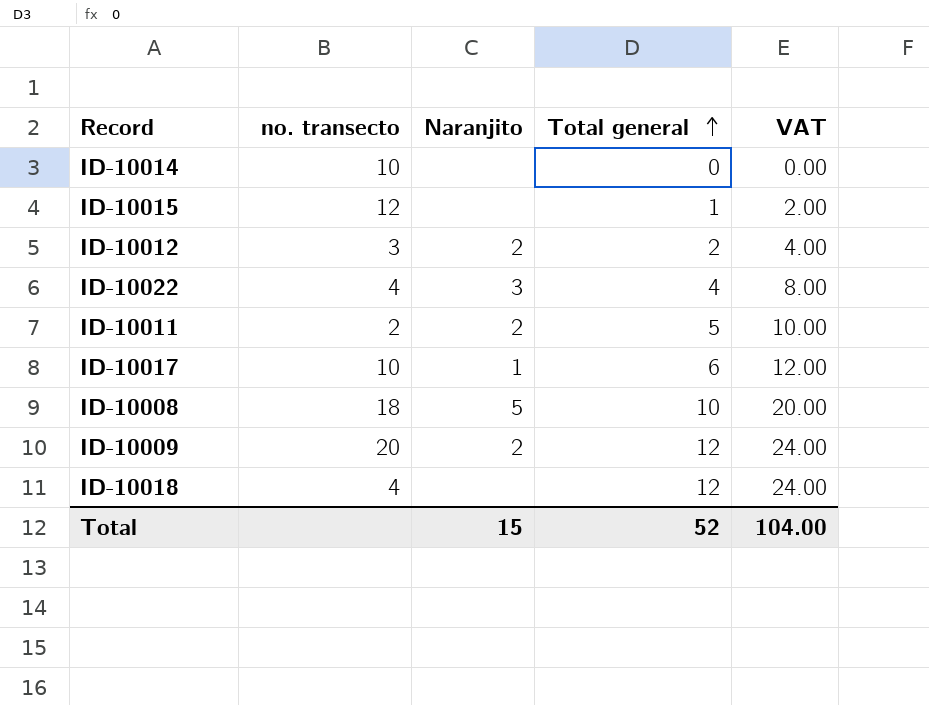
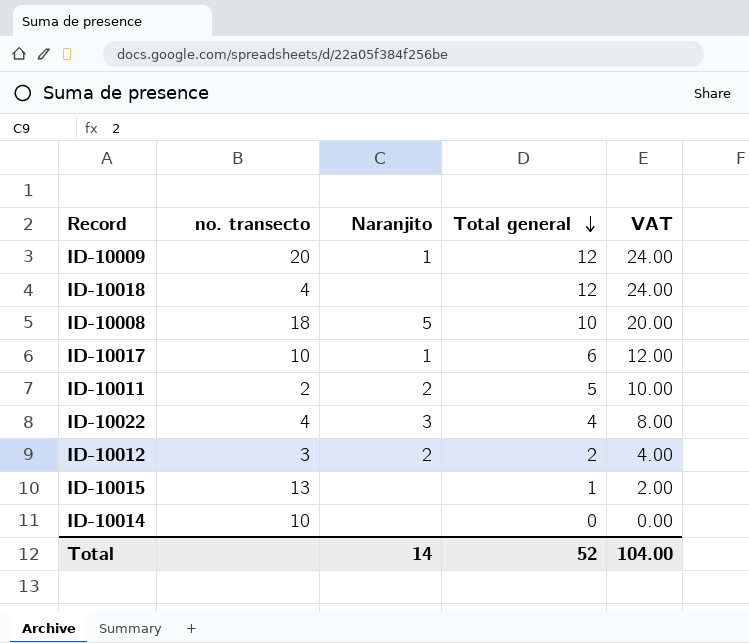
row order: Total general ascending -> Total general descending
ID-10009 | Naranjito: 2 -> 1
ID-10015 | no. transecto: 12 -> 13
Total | Naranjito: 15 -> 14

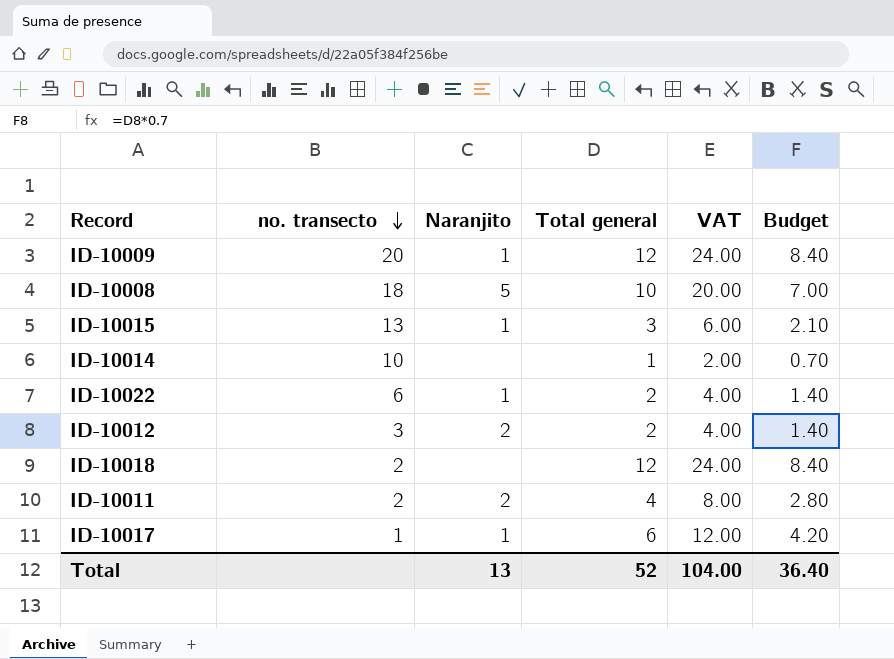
row order: Total general descending -> no. transecto descending
column Budget | formula: none -> [Total general] * 0.7
ID-10015 | Naranjito: none -> 1
ID-10015 | Total general: 1 -> 3
ID-10015 | VAT: 2.00 -> 6.00
ID-10014 | Total general: 0 -> 1
ID-10014 | VAT: 0.00 -> 2.00
ID-10022 | no. transecto: 4 -> 6
ID-10022 | Naranjito: 3 -> 1
ID-10022 | Total general: 4 -> 2
ID-10022 | VAT: 8.00 -> 4.00
ID-10018 | no. transecto: 4 -> 2
ID-10011 | Total general: 5 -> 4
ID-10011 | VAT: 10.00 -> 8.00
ID-10017 | no. transecto: 10 -> 1
Total | Naranjito: 14 -> 13

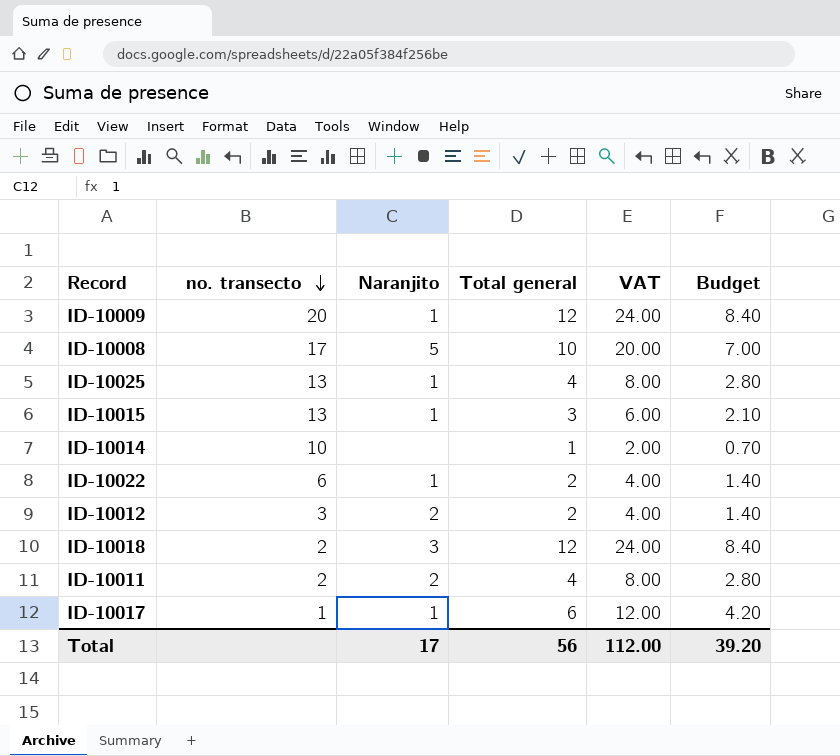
ID-10008 | no. transecto: 18 -> 17
row ID-10025: none -> 13 | 1 | 4 | 8.00 | 2.80
ID-10018 | Naranjito: none -> 3
Total | Naranjito: 13 -> 17
Total | Total general: 52 -> 56
Total | VAT: 104.00 -> 112.00
Total | Budget: 36.40 -> 39.20

